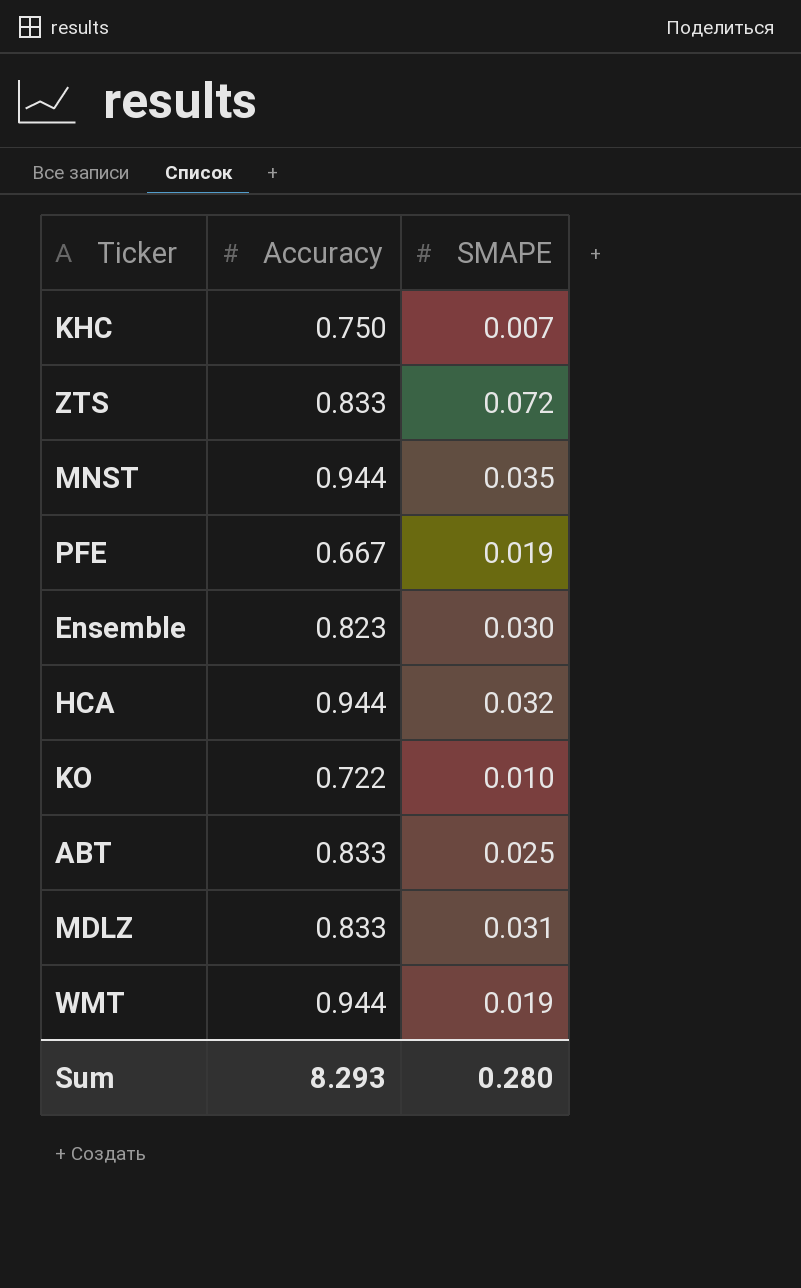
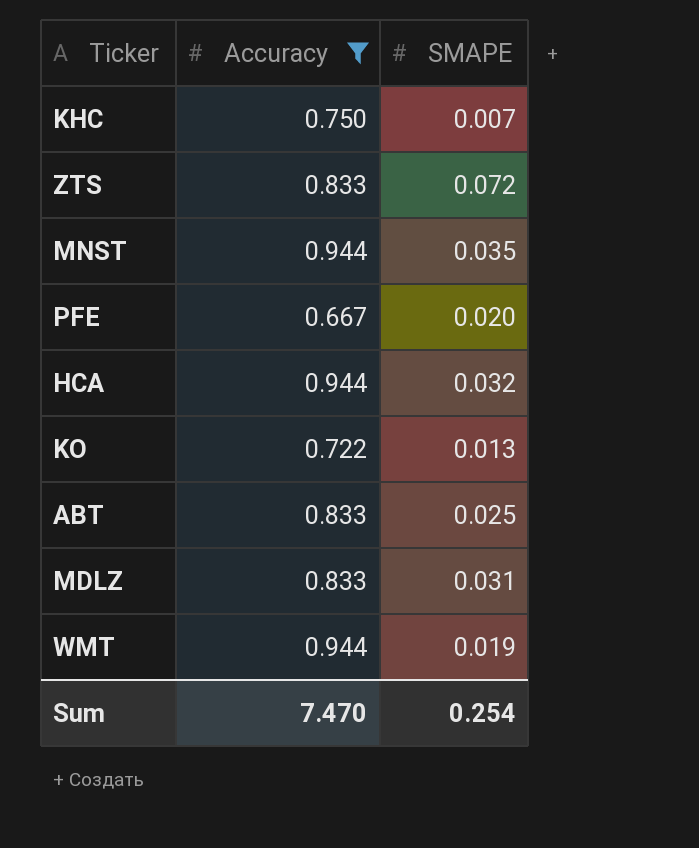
filter: none -> Accuracy != 0.823
PFE | SMAPE: 0.019 -> 0.020
KO | SMAPE: 0.010 -> 0.013
Sum | Accuracy: 8.293 -> 7.470
Sum | SMAPE: 0.280 -> 0.254

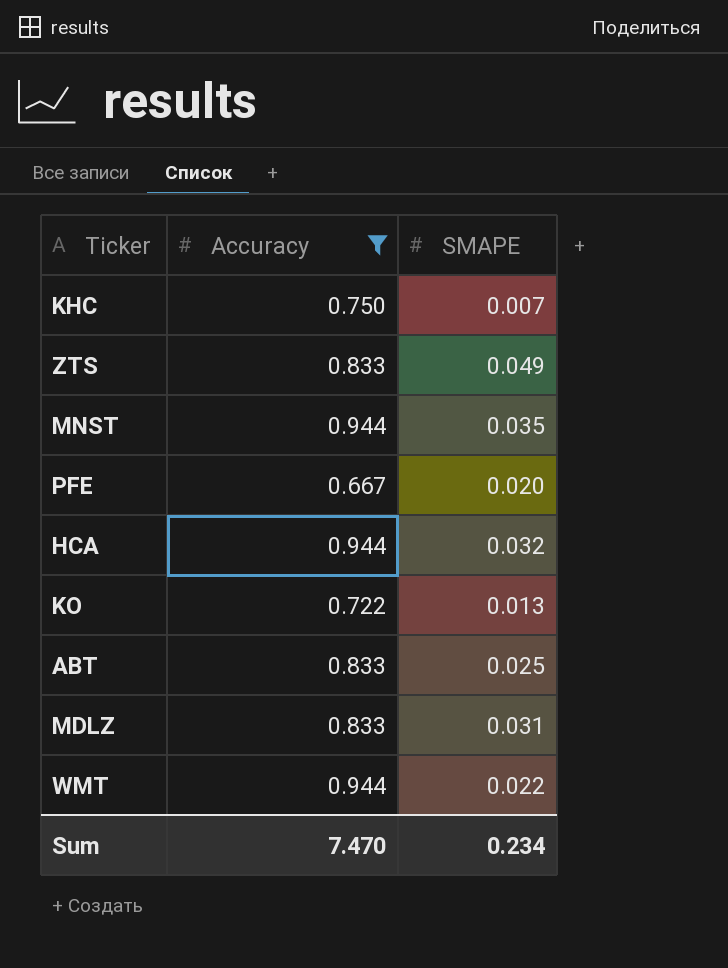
ZTS | SMAPE: 0.072 -> 0.049
WMT | SMAPE: 0.019 -> 0.022
Sum | SMAPE: 0.254 -> 0.234

